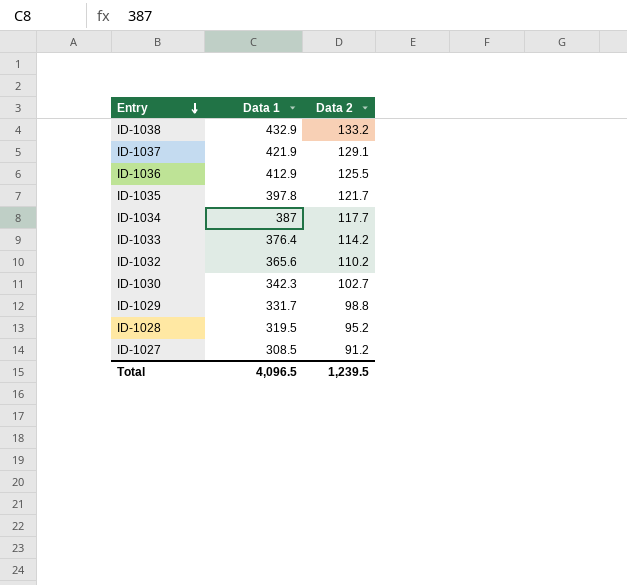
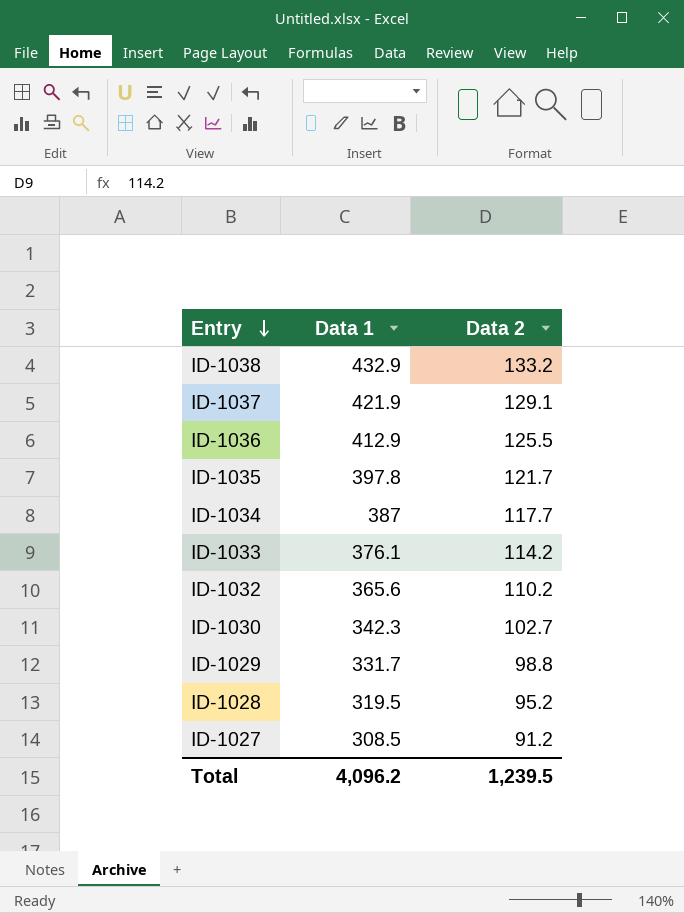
ID-1033 | Data 1: 376.4 -> 376.1
Total | Data 1: 4,096.5 -> 4,096.2

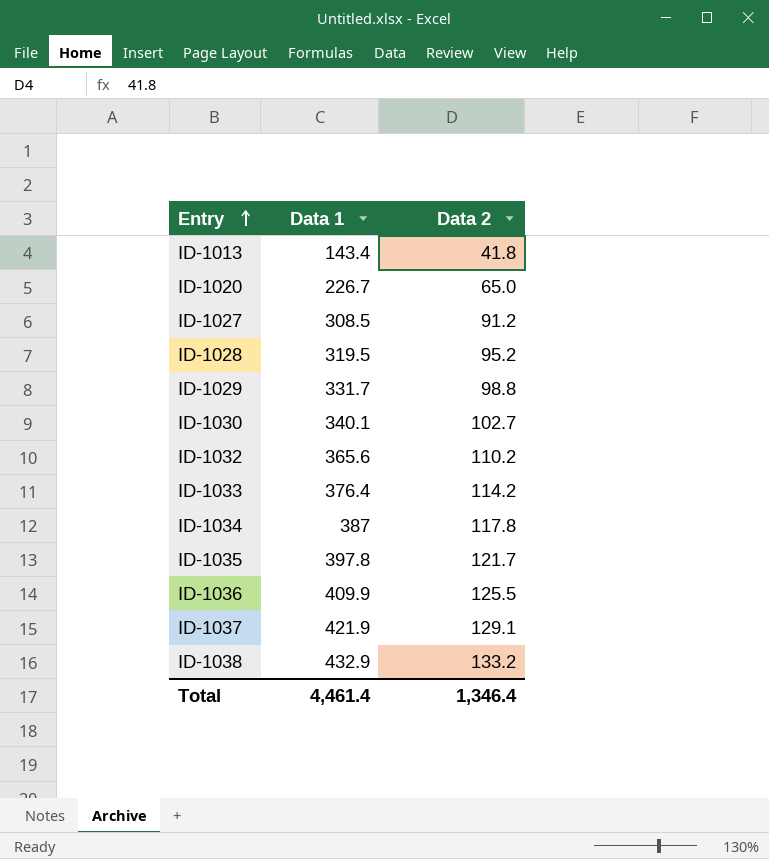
row order: Entry descending -> Entry ascending
row ID-1013: none -> 143.4 | 41.8
row ID-1020: none -> 226.7 | 65.0
ID-1030 | Data 1: 342.3 -> 340.1
ID-1033 | Data 1: 376.1 -> 376.4
ID-1034 | Data 2: 117.7 -> 117.8
ID-1036 | Data 1: 412.9 -> 409.9
Total | Data 1: 4,096.2 -> 4,461.4
Total | Data 2: 1,239.5 -> 1,346.4

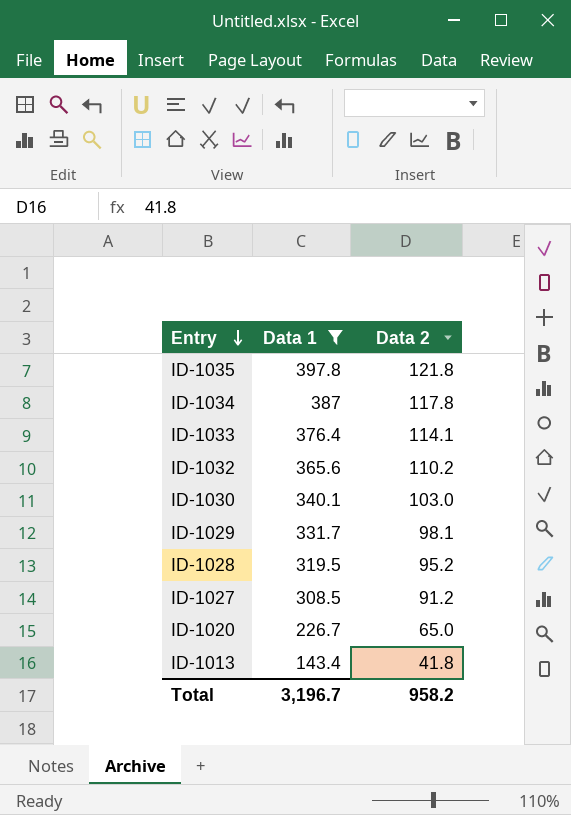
filter: none -> Data 1 <= 397.8
row order: Entry ascending -> Entry descending
ID-1035 | Data 2: 121.7 -> 121.8
ID-1033 | Data 2: 114.2 -> 114.1
ID-1030 | Data 2: 102.7 -> 103.0
ID-1029 | Data 2: 98.8 -> 98.1
Total | Data 1: 4,461.4 -> 3,196.7
Total | Data 2: 1,346.4 -> 958.2

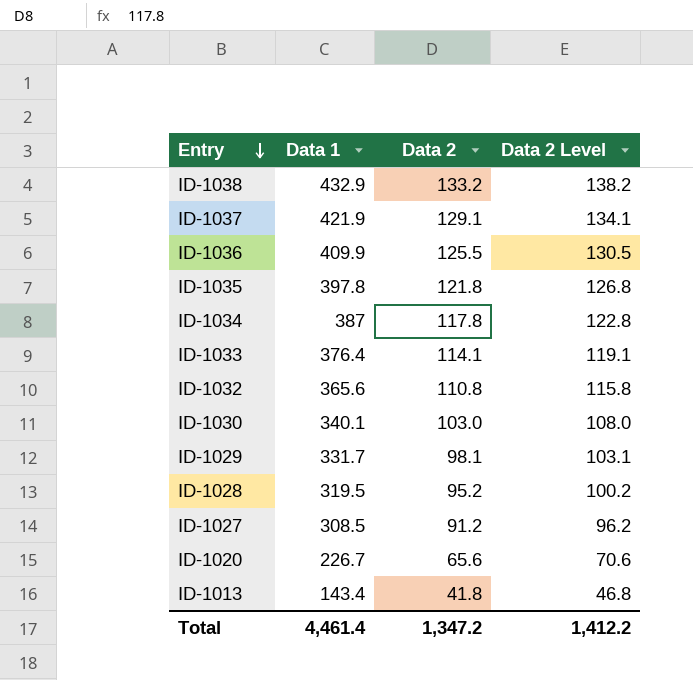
filter: Data 1 <= 397.8 -> none
column Data 2 Level | formula: none -> [Data 2] + 5
ID-1032 | Data 2: 110.2 -> 110.8
ID-1020 | Data 2: 65.0 -> 65.6
Total | Data 1: 3,196.7 -> 4,461.4
Total | Data 2: 958.2 -> 1,347.2

